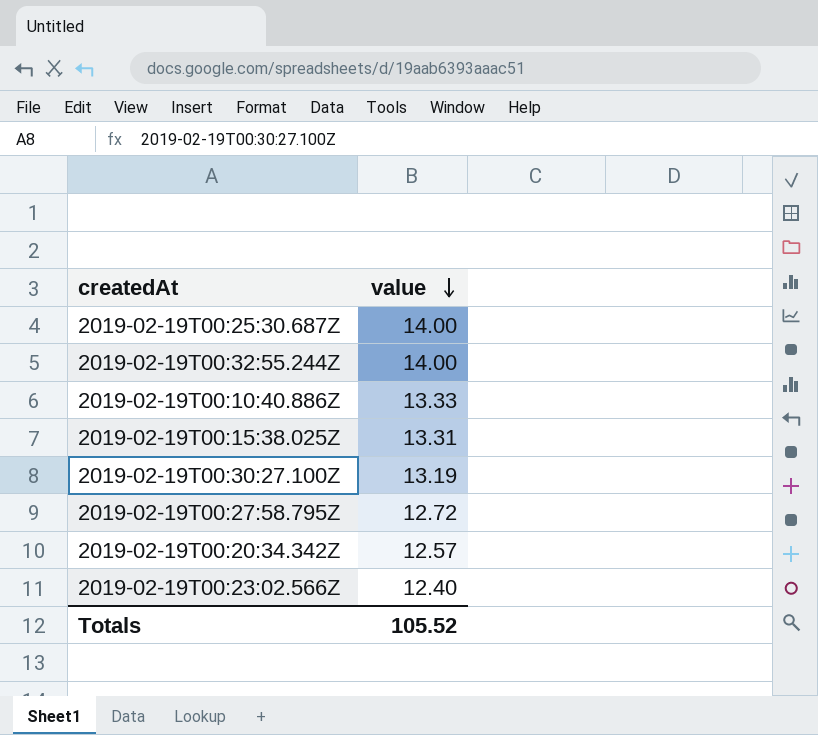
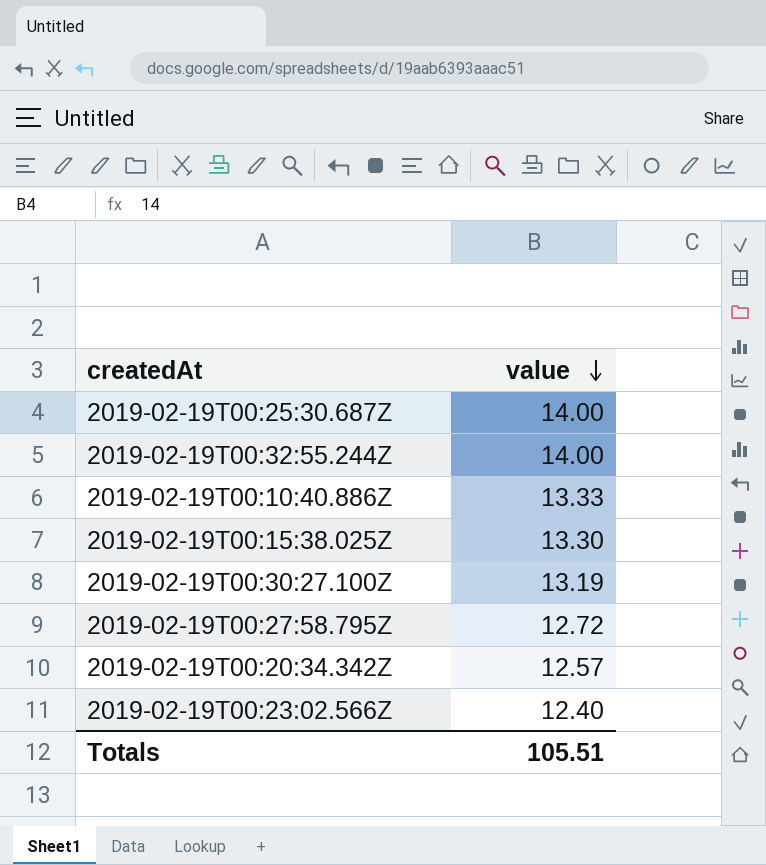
2019-02-19T00:15:38.025Z | value: 13.31 -> 13.30
Totals | value: 105.52 -> 105.51

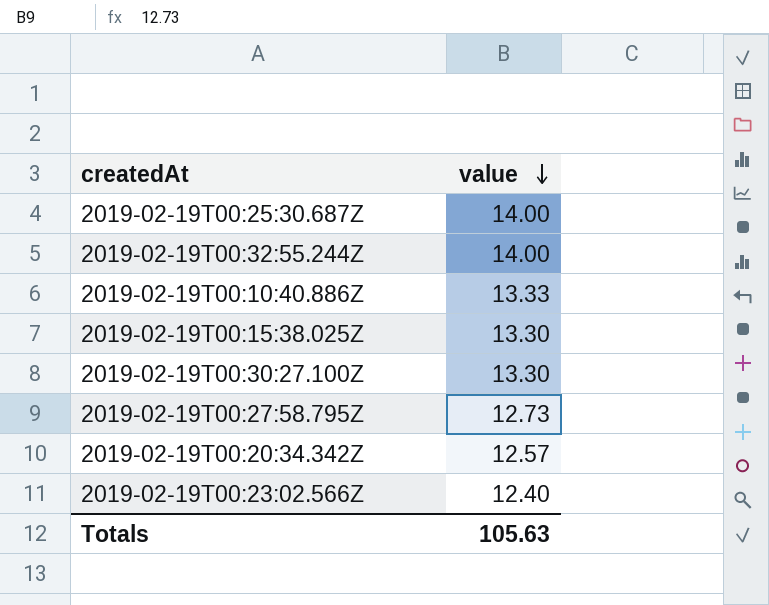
2019-02-19T00:30:27.100Z | value: 13.19 -> 13.30
2019-02-19T00:27:58.795Z | value: 12.72 -> 12.73
Totals | value: 105.51 -> 105.63

